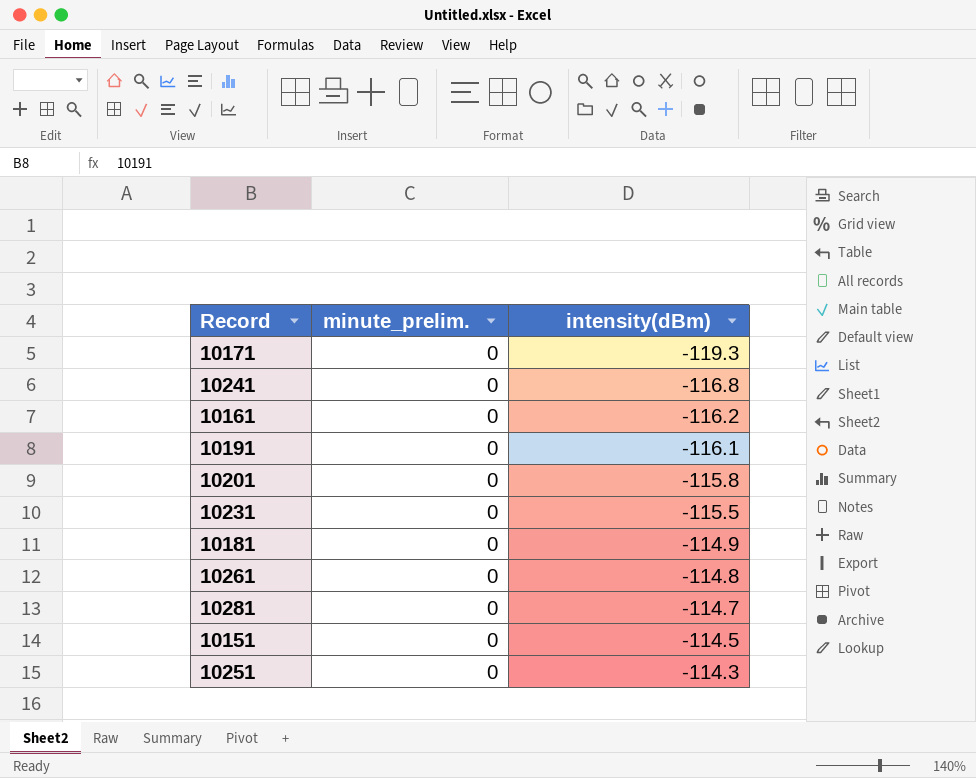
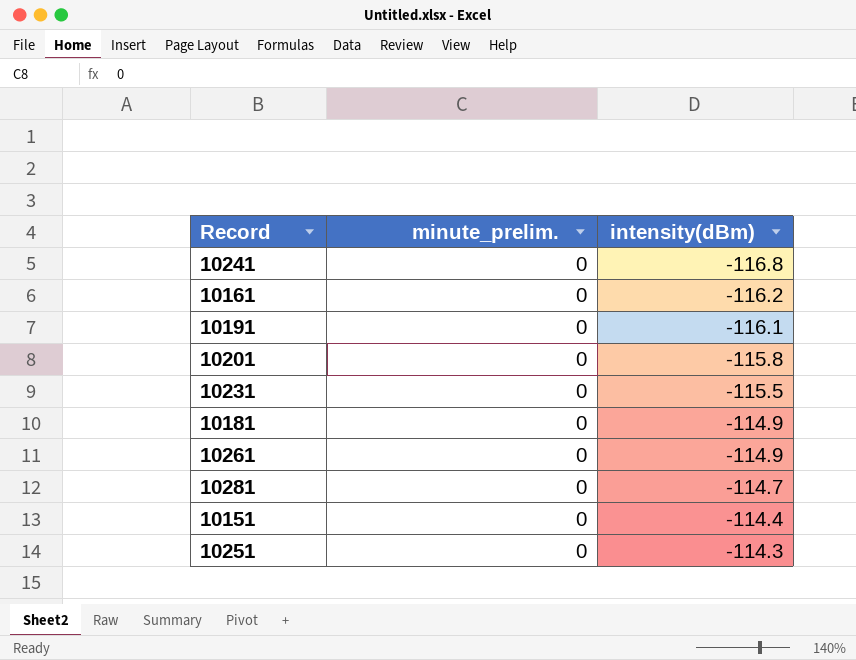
row 10171: 0 | -119.3 -> none
10261 | intensity(dBm): -114.8 -> -114.9
10151 | intensity(dBm): -114.5 -> -114.4

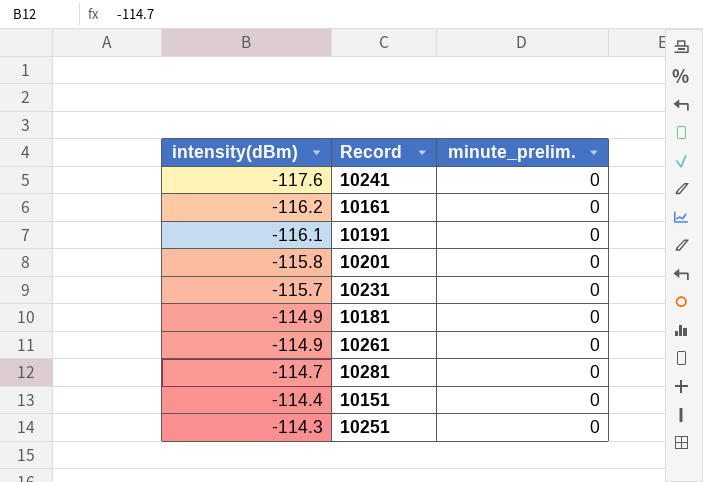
column intensity(dBm) | position: 3 -> 1
10241 | intensity(dBm): -116.8 -> -117.6
10231 | intensity(dBm): -115.5 -> -115.7

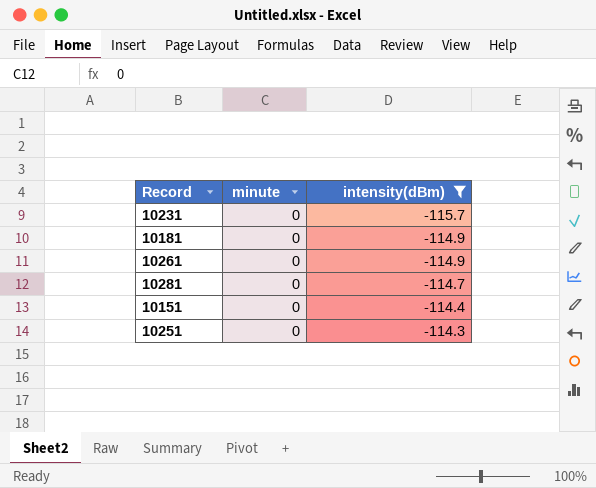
filter: none -> intensity(dBm) >= -115.7
column name: minute_prelim. -> minute
column intensity(dBm) | position: 1 -> 3

